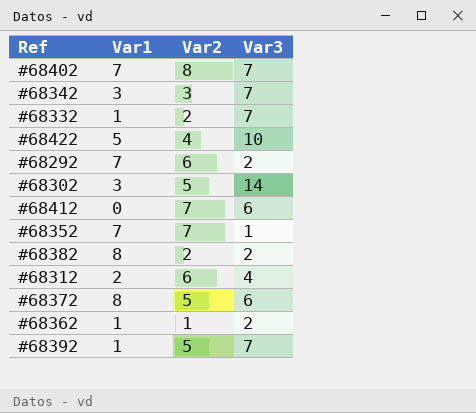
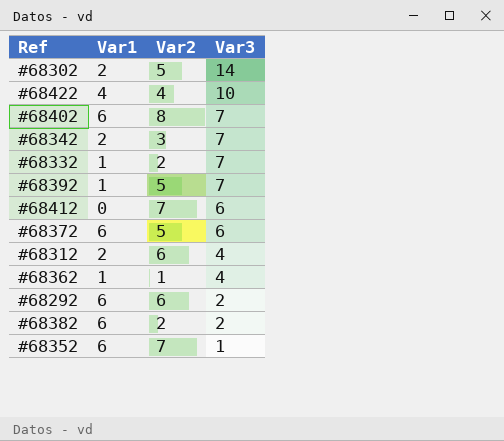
row order: none -> Var3 descending
#68302 | Var1: 3 -> 2
#68422 | Var1: 5 -> 4
#68402 | Var1: 7 -> 6
#68342 | Var1: 3 -> 2
#68372 | Var1: 8 -> 6
#68362 | Var3: 2 -> 4
#68292 | Var1: 7 -> 6
#68382 | Var1: 8 -> 6
#68352 | Var1: 7 -> 6

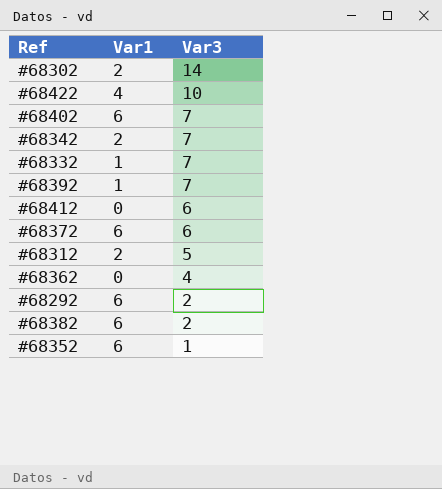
column Var2 | position: 3 -> none
#68312 | Var3: 4 -> 5
#68362 | Var1: 1 -> 0

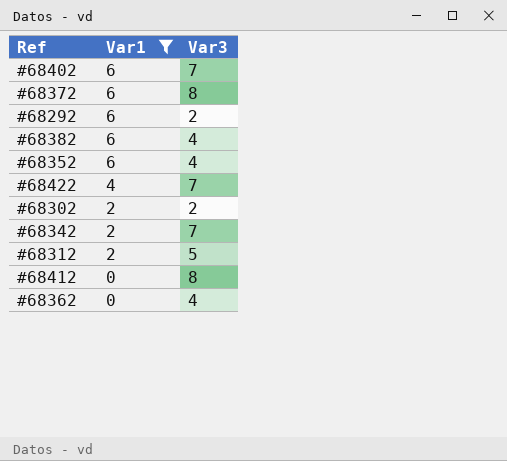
filter: none -> Var1 != 1
row order: Var3 descending -> Var1 descending
#68372 | Var3: 6 -> 8
#68382 | Var3: 2 -> 4
#68352 | Var3: 1 -> 4
#68422 | Var3: 10 -> 7
#68302 | Var3: 14 -> 2
#68412 | Var3: 6 -> 8

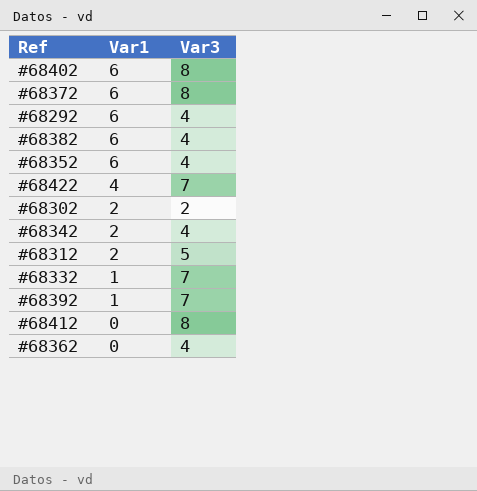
filter: Var1 != 1 -> none
#68402 | Var3: 7 -> 8
#68292 | Var3: 2 -> 4
#68342 | Var3: 7 -> 4

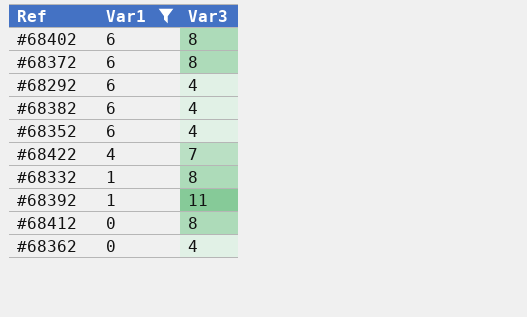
filter: none -> Var1 != 2
#68332 | Var3: 7 -> 8
#68392 | Var3: 7 -> 11

